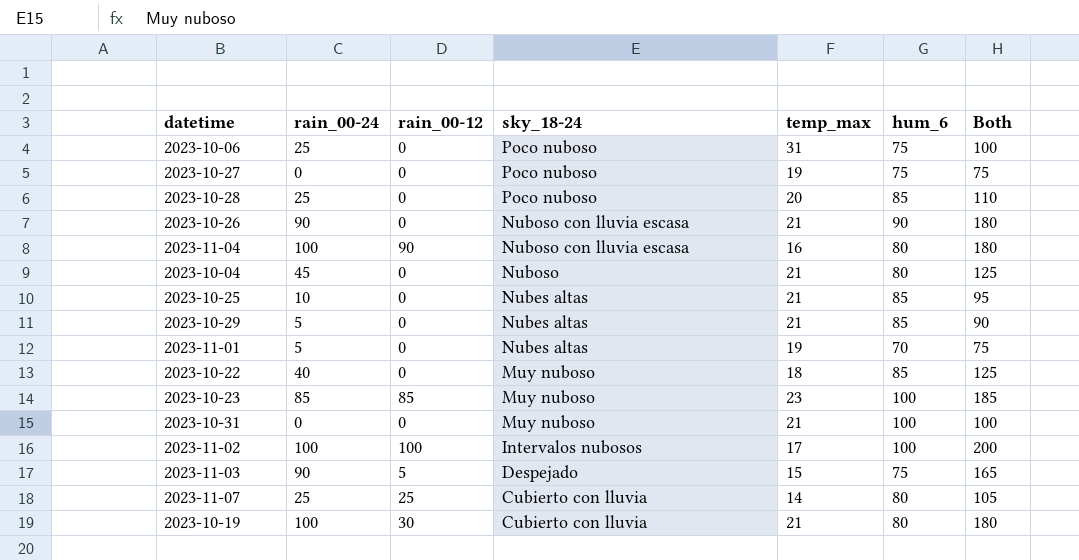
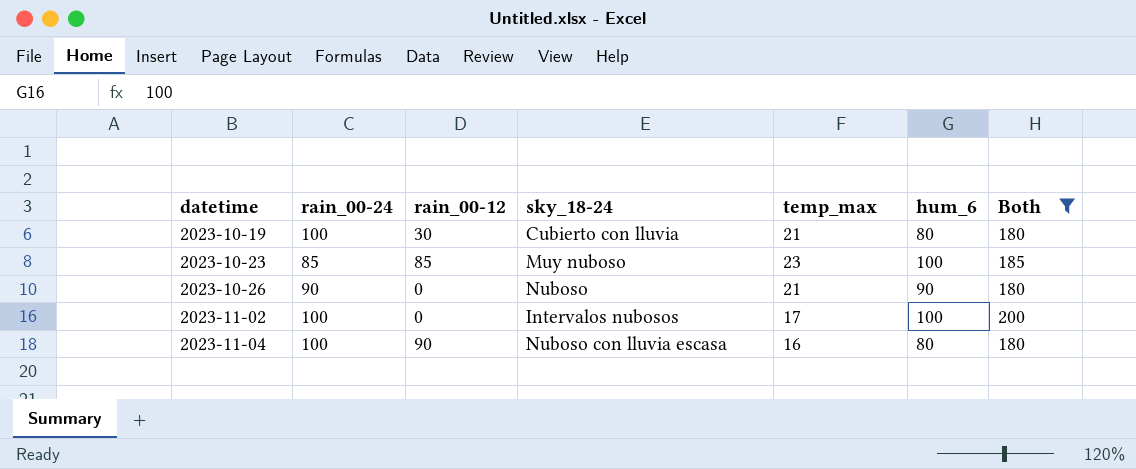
filter: none -> Both >= 180
row order: sky_18-24 descending -> datetime ascending
2023-10-26 | sky_18-24: Nuboso con lluvia escasa -> Nuboso
2023-11-02 | rain_00-12: 100 -> 0

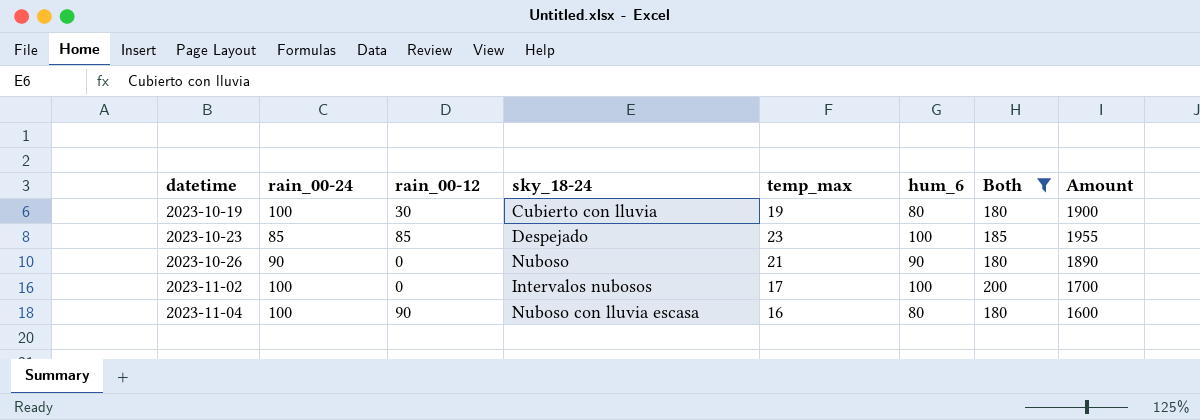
column Amount | formula: none -> [rain_00-24] * [temp_max]
2023-10-19 | temp_max: 21 -> 19
2023-10-23 | sky_18-24: Muy nuboso -> Despejado

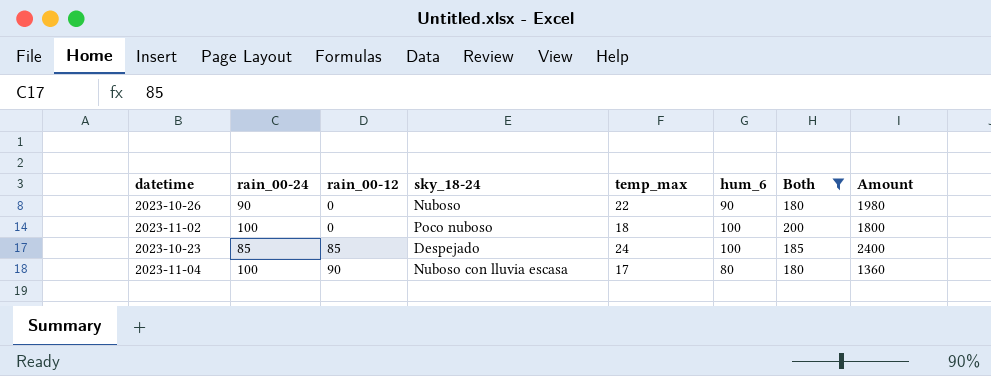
row order: datetime ascending -> rain_00-12 ascending
column Amount | formula: [rain_00-24] * [temp_max] -> [temp_max] * [hum_6]
row 2023-10-19: 100 | 30 | Cubierto con lluvia | 19 | 80 | 180 | 1900 -> none
2023-10-26 | temp_max: 21 -> 22
2023-11-02 | sky_18-24: Intervalos nubosos -> Poco nuboso
2023-11-02 | temp_max: 17 -> 18
2023-10-23 | temp_max: 23 -> 24
2023-11-04 | temp_max: 16 -> 17

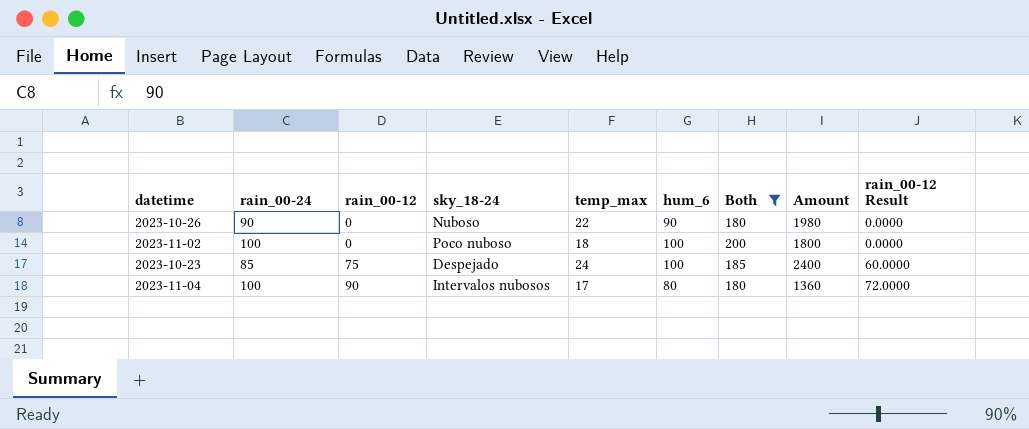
column rain_00-12 Result | formula: none -> [rain_00-12] * 0.8
2023-10-23 | rain_00-12: 85 -> 75
2023-11-04 | sky_18-24: Nuboso con lluvia escasa -> Intervalos nubosos

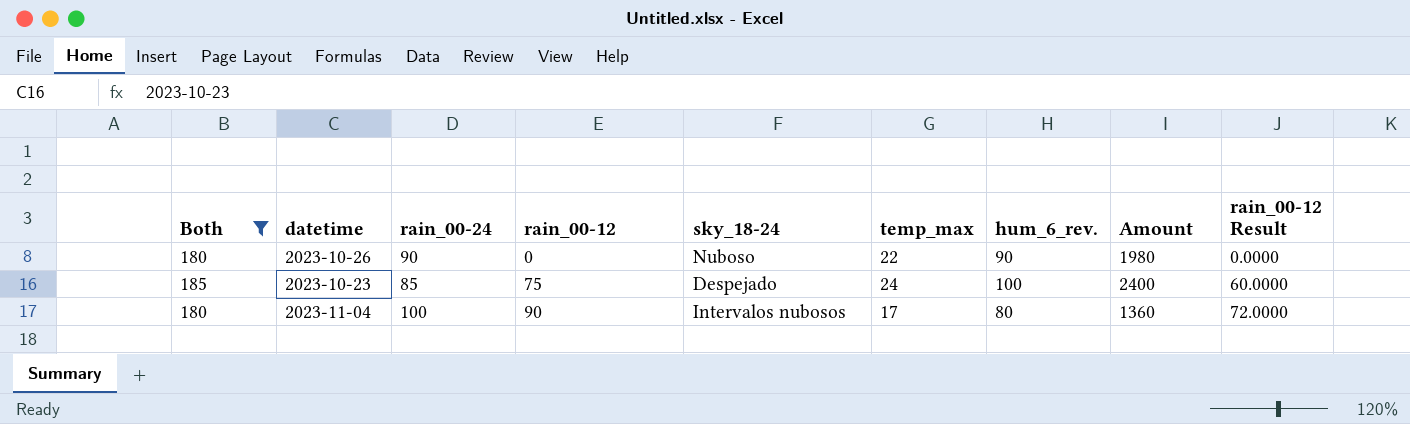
column Both | position: 7 -> 1
column name: hum_6 -> hum_6_rev.
row 2023-11-02: 100 | 0 | Poco nuboso | 18 | 100 | 200 | 1800 | 0.0000 -> none

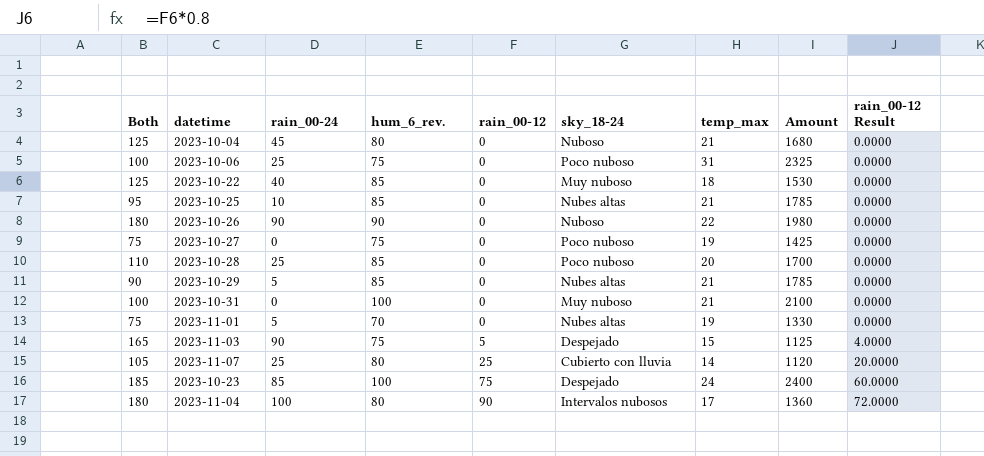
filter: Both >= 180 -> none
column hum_6_rev. | position: 7 -> 4

